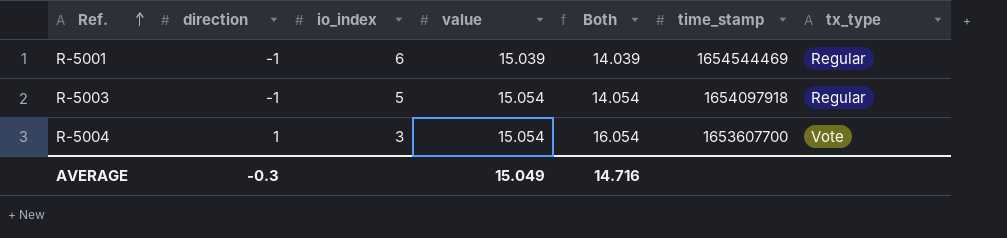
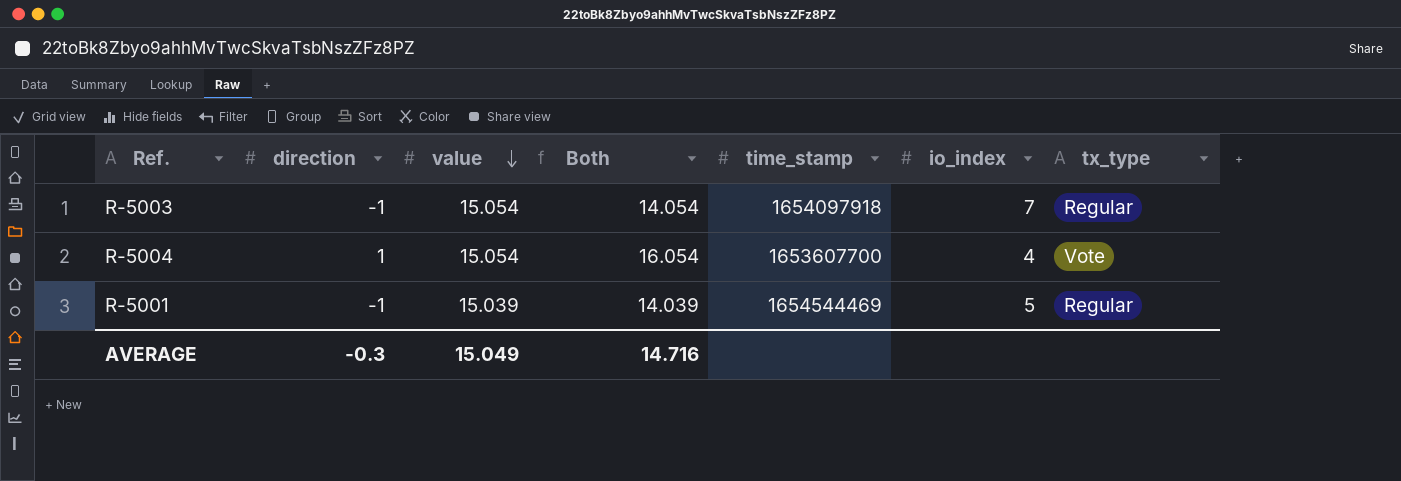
row order: Ref. ascending -> value descending
column io_index | position: 3 -> 6
R-5003 | io_index: 5 -> 7
R-5004 | io_index: 3 -> 4
R-5001 | io_index: 6 -> 5

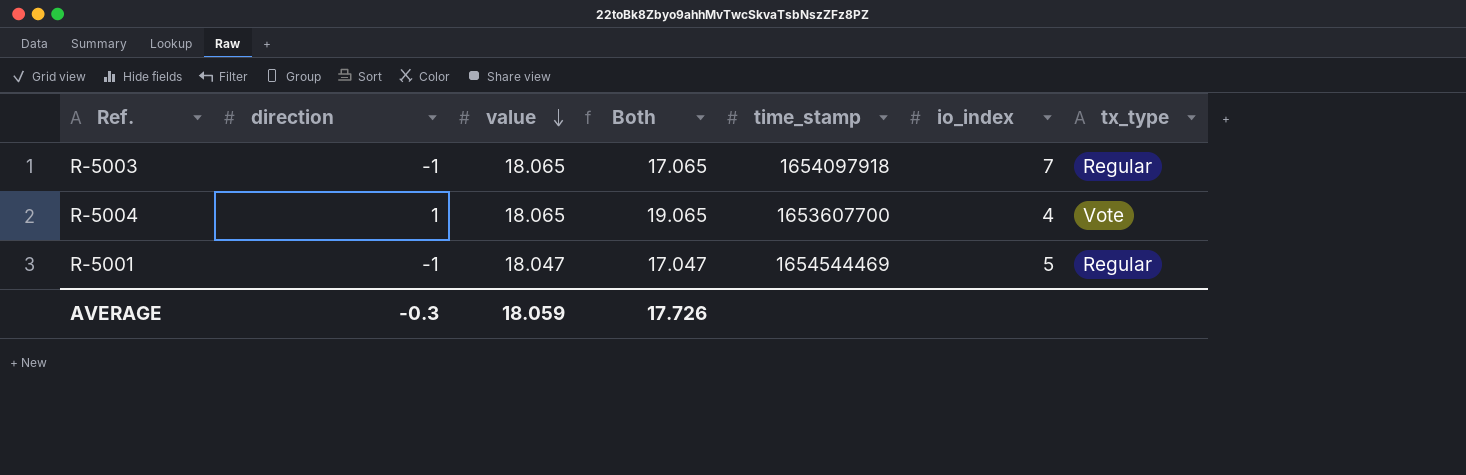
R-5003 | value: 15.054 -> 18.065
R-5003 | Both: 14.054 -> 17.065
R-5004 | value: 15.054 -> 18.065
R-5004 | Both: 16.054 -> 19.065
R-5001 | value: 15.039 -> 18.047
R-5001 | Both: 14.039 -> 17.047
AVERAGE | value: 15.049 -> 18.059
AVERAGE | Both: 14.716 -> 17.726

